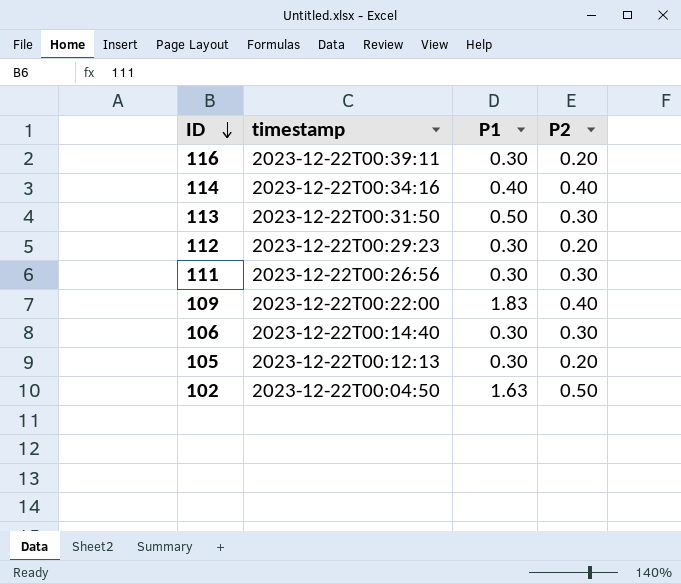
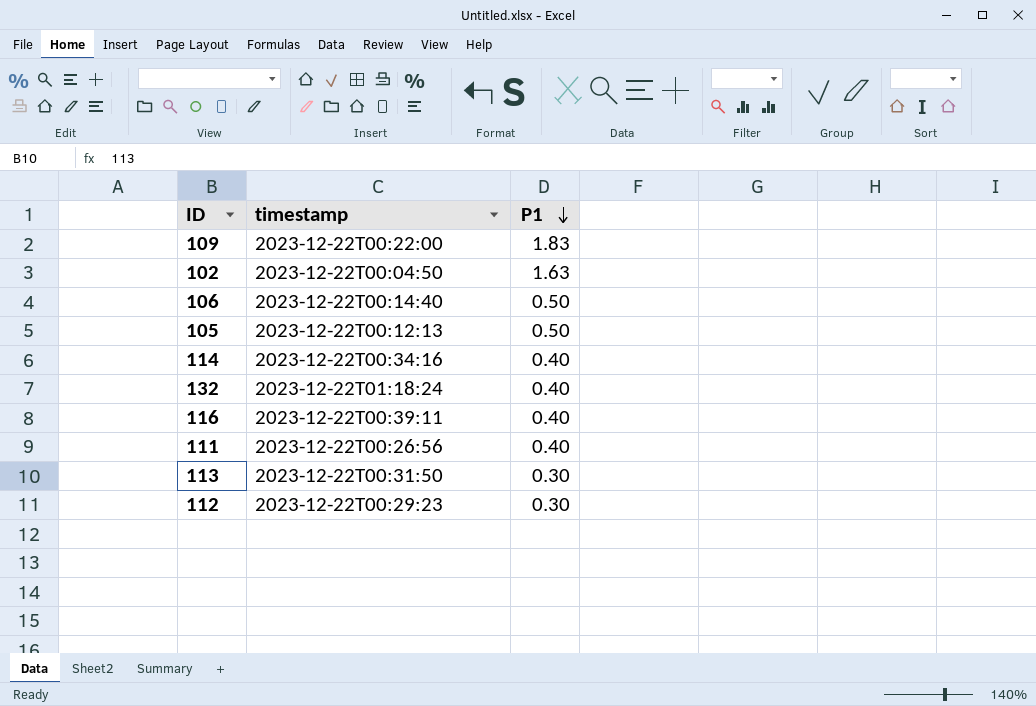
row order: ID descending -> P1 descending
column P2 | position: 4 -> none
106 | P1: 0.30 -> 0.50
105 | P1: 0.30 -> 0.50
row 132: none -> 2023-12-22T01:18:24 | 0.40
116 | P1: 0.30 -> 0.40
111 | P1: 0.30 -> 0.40
113 | P1: 0.50 -> 0.30

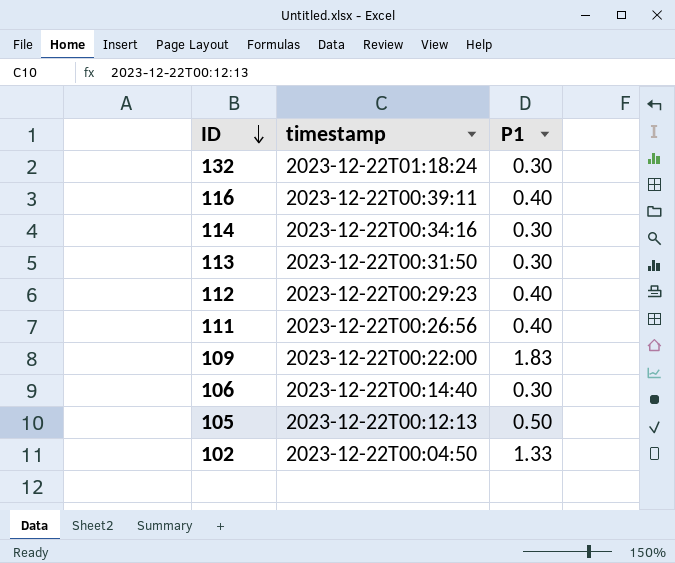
row order: P1 descending -> ID descending
132 | P1: 0.40 -> 0.30
114 | P1: 0.40 -> 0.30
112 | P1: 0.30 -> 0.40
106 | P1: 0.50 -> 0.30
102 | P1: 1.63 -> 1.33

